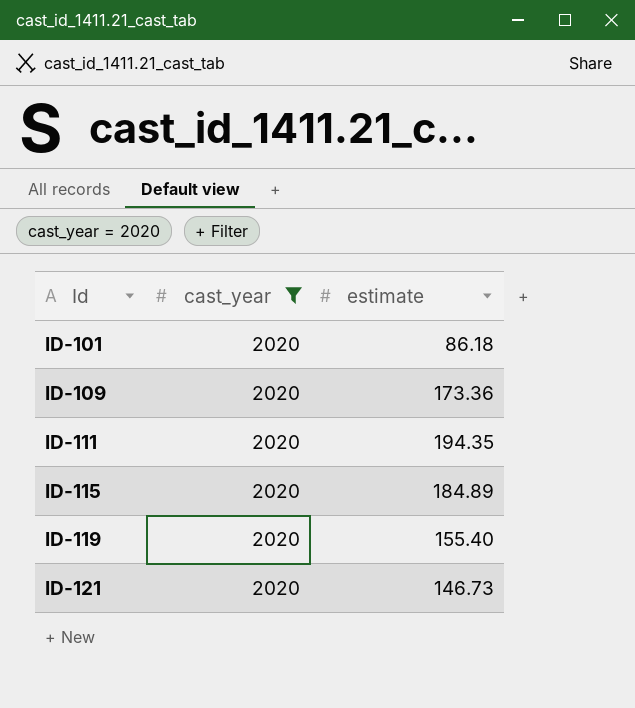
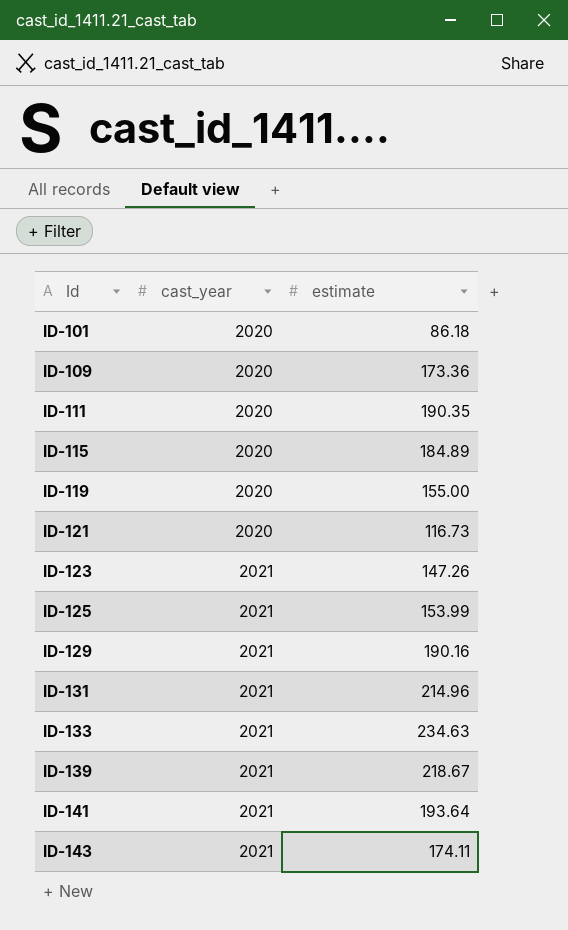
filter: cast_year = 2020 -> none
ID-111 | estimate: 194.35 -> 190.35
ID-119 | estimate: 155.40 -> 155.00
ID-121 | estimate: 146.73 -> 116.73

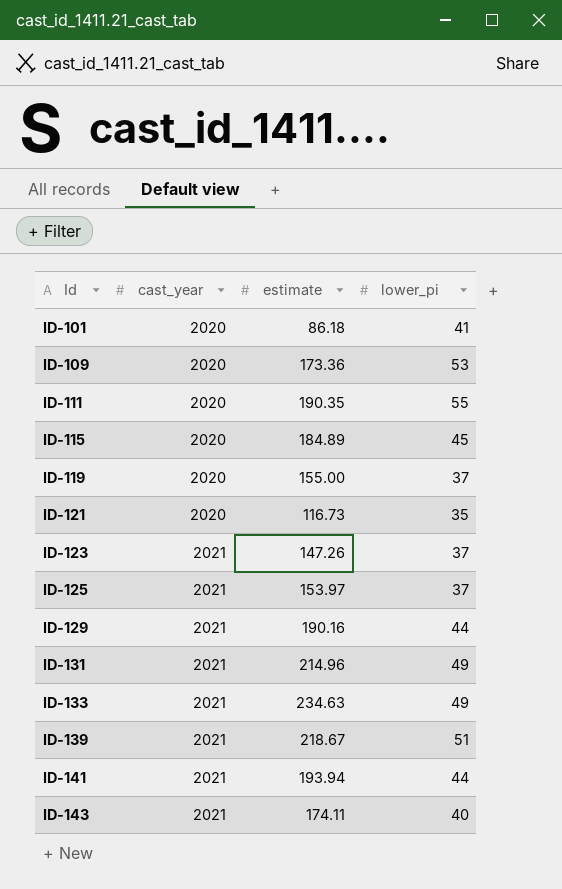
column lower_pi | position: none -> 4
ID-125 | estimate: 153.99 -> 153.97
ID-141 | estimate: 193.64 -> 193.94

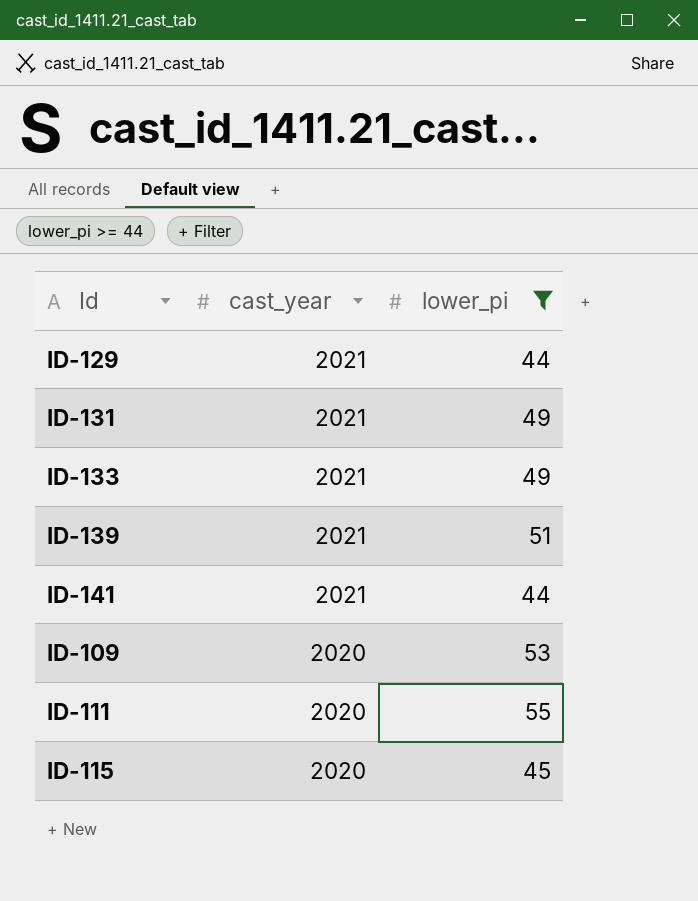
filter: none -> lower_pi >= 44
row order: Id ascending -> cast_year descending
column estimate | position: 3 -> none

